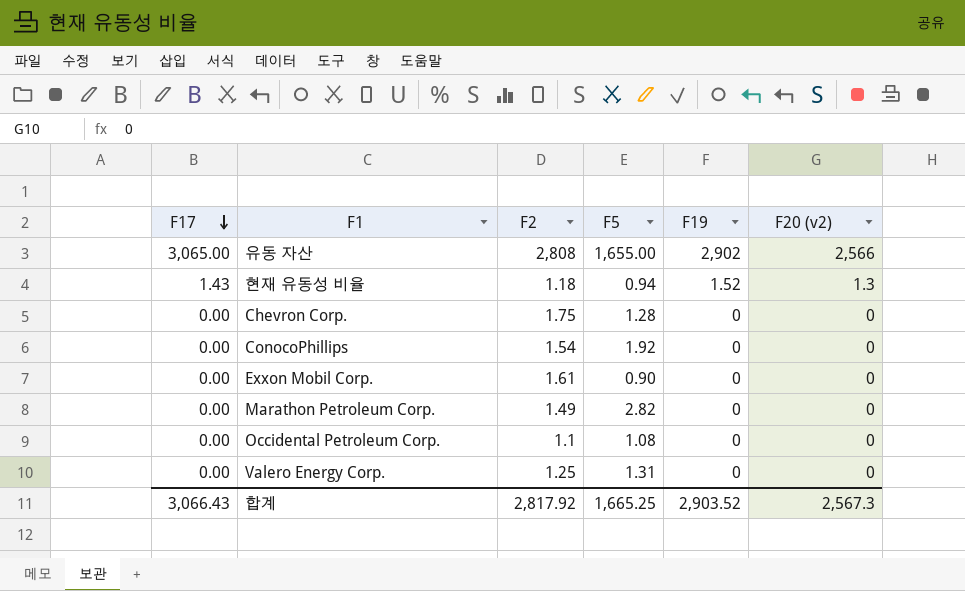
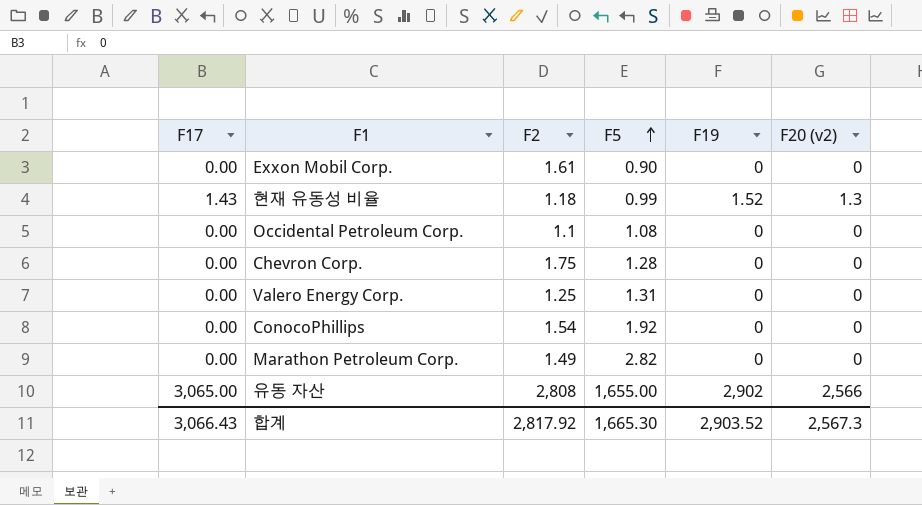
row order: F17 descending -> F5 ascending
현재 유동성 비율 | F5: 0.94 -> 0.99
합계 | F5: 1,665.25 -> 1,665.30

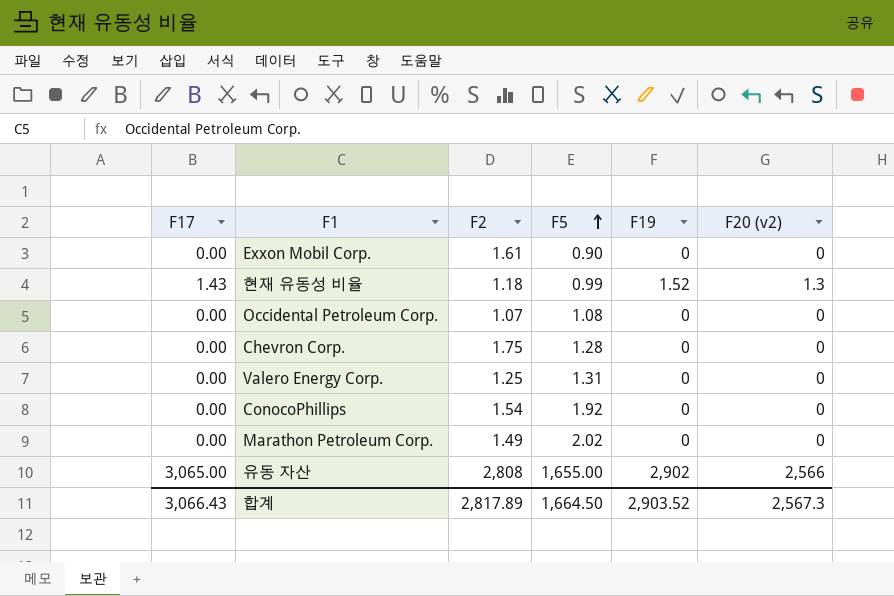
Occidental Petroleum Corp. | F2: 1.1 -> 1.07
Marathon Petroleum Corp. | F5: 2.82 -> 2.02
합계 | F2: 2,817.92 -> 2,817.89
합계 | F5: 1,665.30 -> 1,664.50

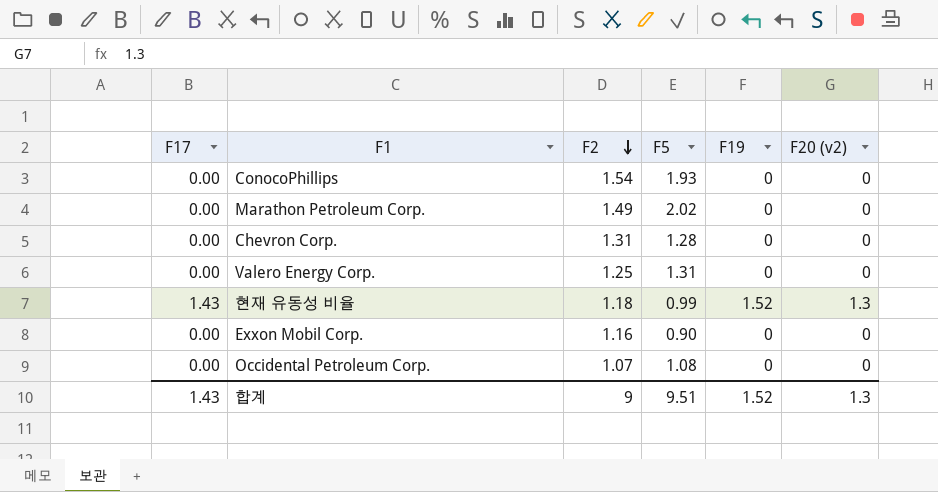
row order: F5 ascending -> F2 descending
row 유동 자산: 3,065.00 | 2,808 | 1,655.00 | 2,902 | 2,566 -> none
ConocoPhillips | F5: 1.92 -> 1.93
Chevron Corp. | F2: 1.75 -> 1.31
Exxon Mobil Corp. | F2: 1.61 -> 1.16
합계 | F17: 3,066.43 -> 1.43
합계 | F2: 2,817.89 -> 9
합계 | F5: 1,664.50 -> 9.51
합계 | F19: 2,903.52 -> 1.52
합계 | F20 (v2): 2,567.3 -> 1.3

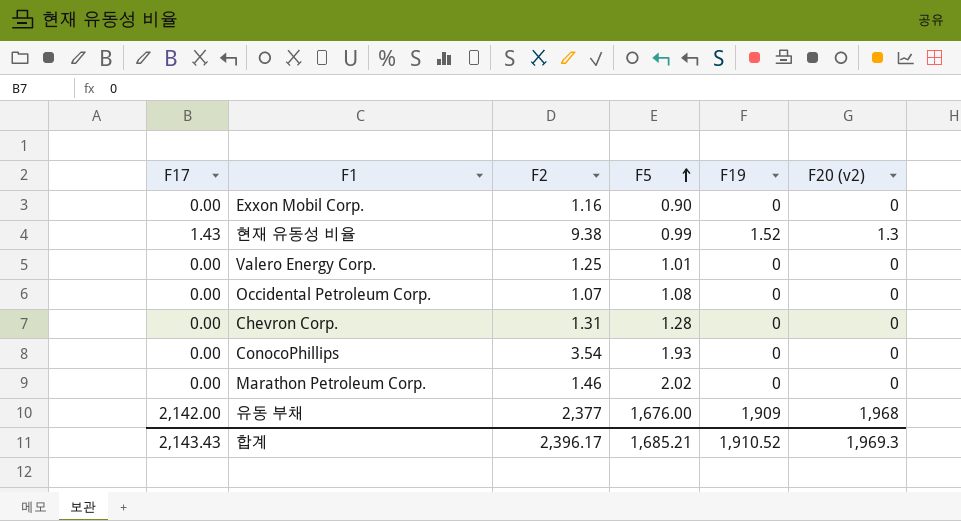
row order: F2 descending -> F5 ascending
현재 유동성 비율 | F2: 1.18 -> 9.38
Valero Energy Corp. | F5: 1.31 -> 1.01
ConocoPhillips | F2: 1.54 -> 3.54
Marathon Petroleum Corp. | F2: 1.49 -> 1.46
row 유동 부채: none -> 2,142.00 | 2,377 | 1,676.00 | 1,909 | 1,968
합계 | F17: 1.43 -> 2,143.43
합계 | F2: 9 -> 2,396.17
합계 | F5: 9.51 -> 1,685.21
합계 | F19: 1.52 -> 1,910.52
합계 | F20 (v2): 1.3 -> 1,969.3

